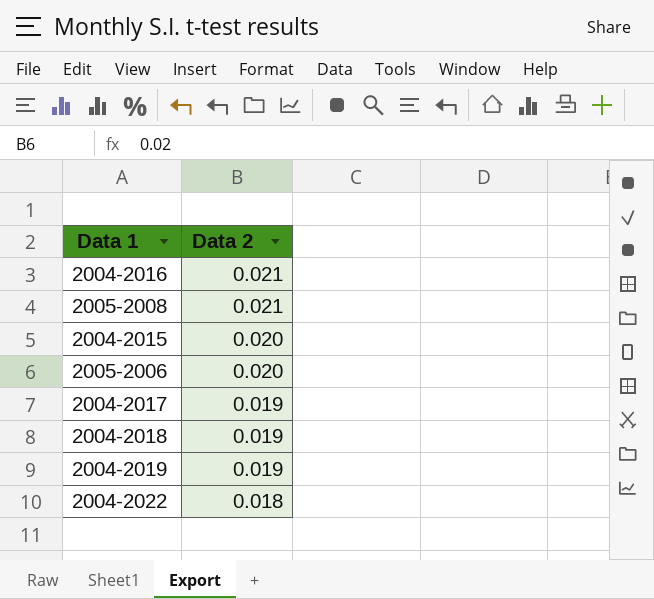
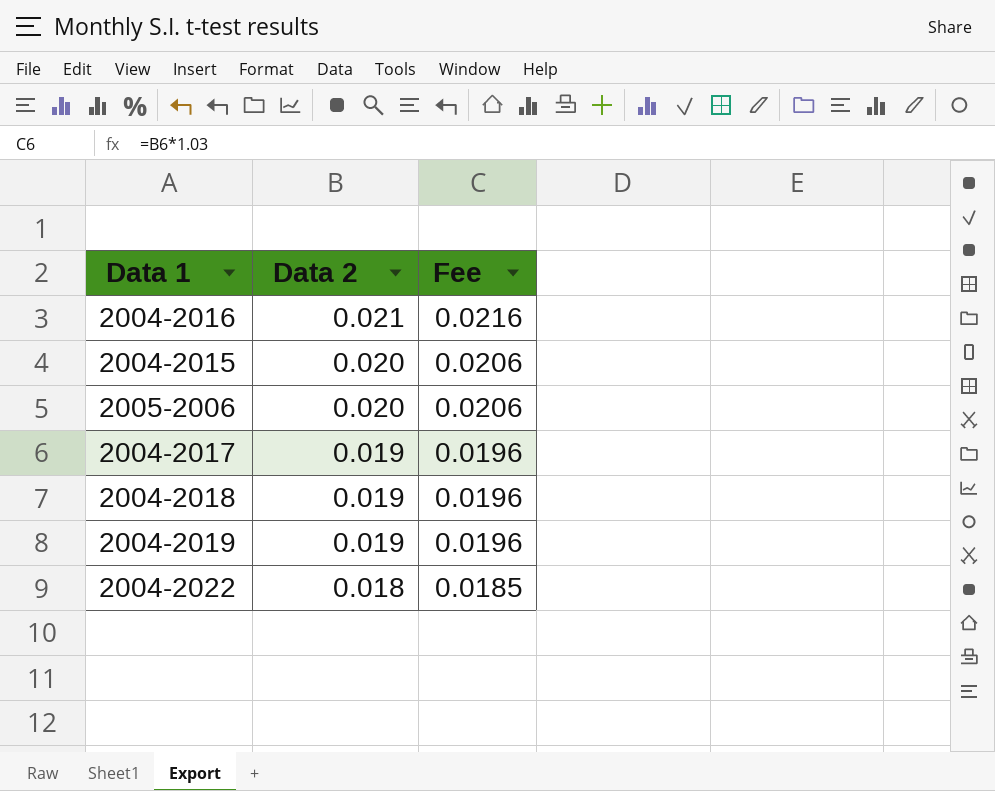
column Fee | formula: none -> [Data 2] * 1.03
row 2005-2008: 0.021 -> none

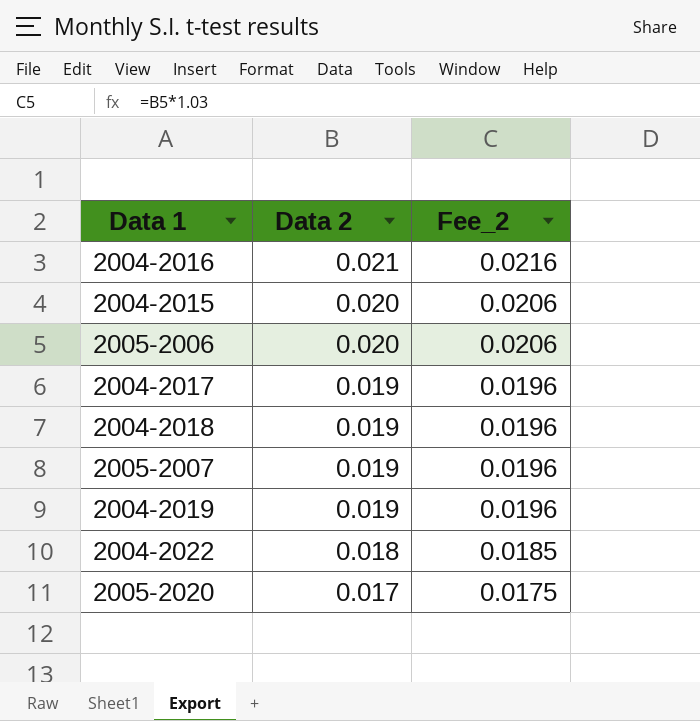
column name: Fee -> Fee_2
row 2005-2007: none -> 0.019 | 0.0196
row 2005-2020: none -> 0.017 | 0.0175

